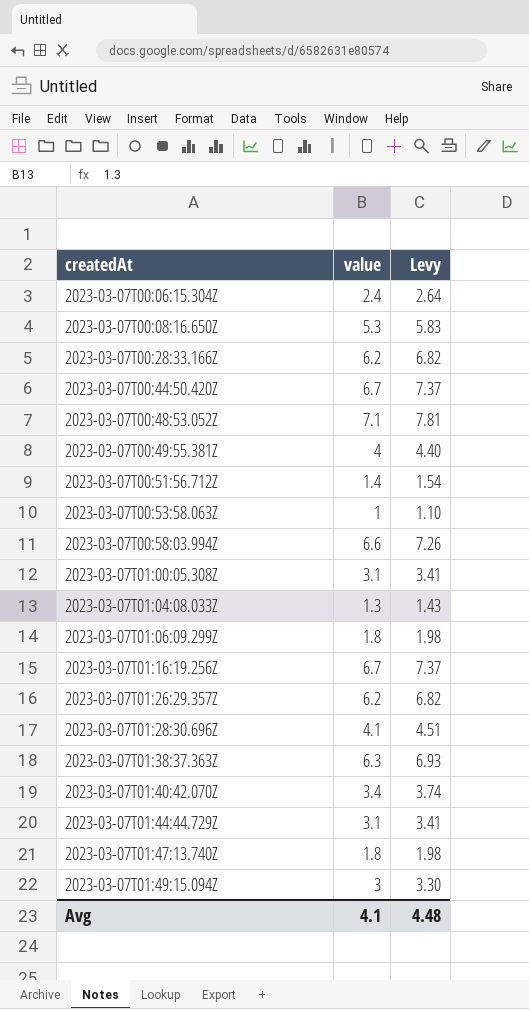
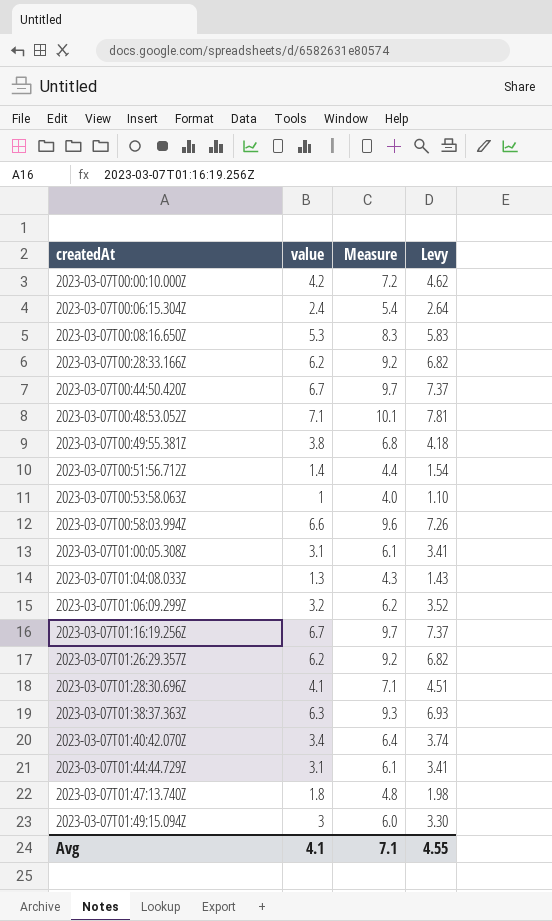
column Measure | formula: none -> [value] + 3
row 2023-03-07T00:00:10.000Z: none -> 4.2 | 7.2 | 4.62
2023-03-07T00:49:55.381Z | value: 4 -> 3.8
2023-03-07T00:49:55.381Z | Levy: 4.40 -> 4.18
2023-03-07T01:06:09.299Z | value: 1.8 -> 3.2
2023-03-07T01:06:09.299Z | Levy: 1.98 -> 3.52
Avg | Levy: 4.48 -> 4.55

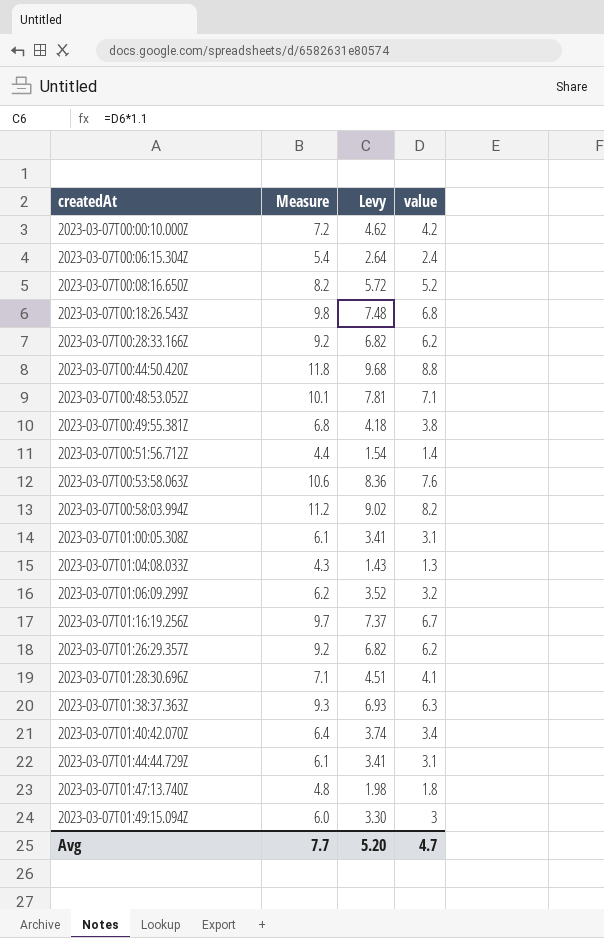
column value | position: 2 -> 4
2023-03-07T00:08:16.650Z | Measure: 8.3 -> 8.2
2023-03-07T00:08:16.650Z | Levy: 5.83 -> 5.72
2023-03-07T00:08:16.650Z | value: 5.3 -> 5.2
row 2023-03-07T00:18:26.543Z: none -> 9.8 | 7.48 | 6.8
2023-03-07T00:44:50.420Z | Measure: 9.7 -> 11.8
2023-03-07T00:44:50.420Z | Levy: 7.37 -> 9.68
2023-03-07T00:44:50.420Z | value: 6.7 -> 8.8
2023-03-07T00:53:58.063Z | Measure: 4.0 -> 10.6
2023-03-07T00:53:58.063Z | Levy: 1.10 -> 8.36
2023-03-07T00:53:58.063Z | value: 1 -> 7.6
2023-03-07T00:58:03.994Z | Measure: 9.6 -> 11.2
2023-03-07T00:58:03.994Z | Levy: 7.26 -> 9.02
2023-03-07T00:58:03.994Z | value: 6.6 -> 8.2
Avg | Measure: 7.1 -> 7.7
Avg | Levy: 4.55 -> 5.20
Avg | value: 4.1 -> 4.7

